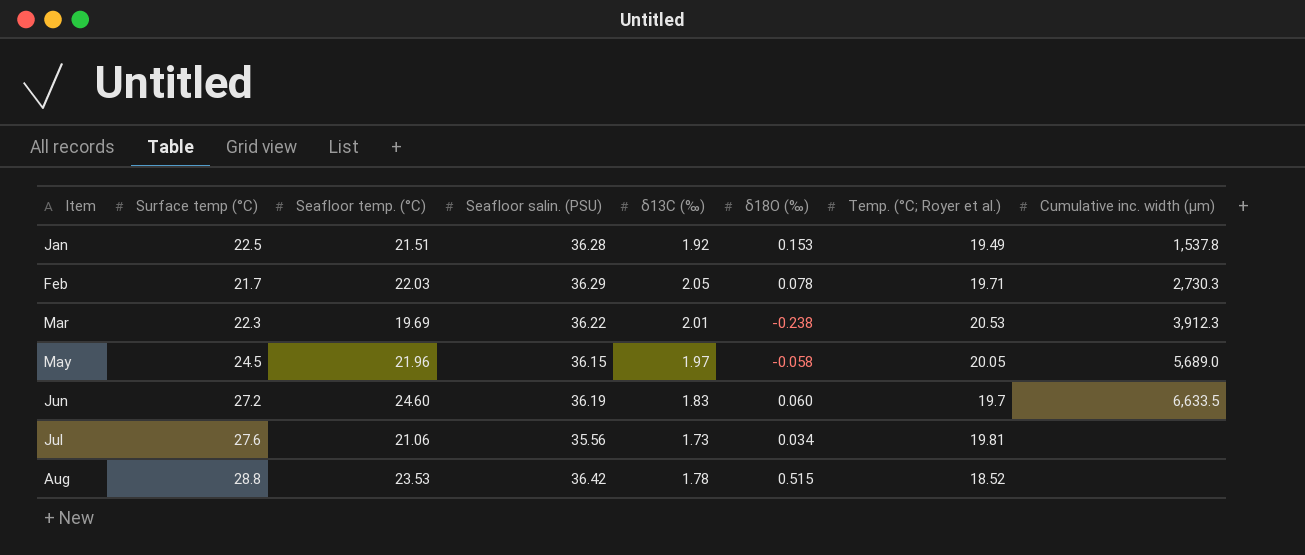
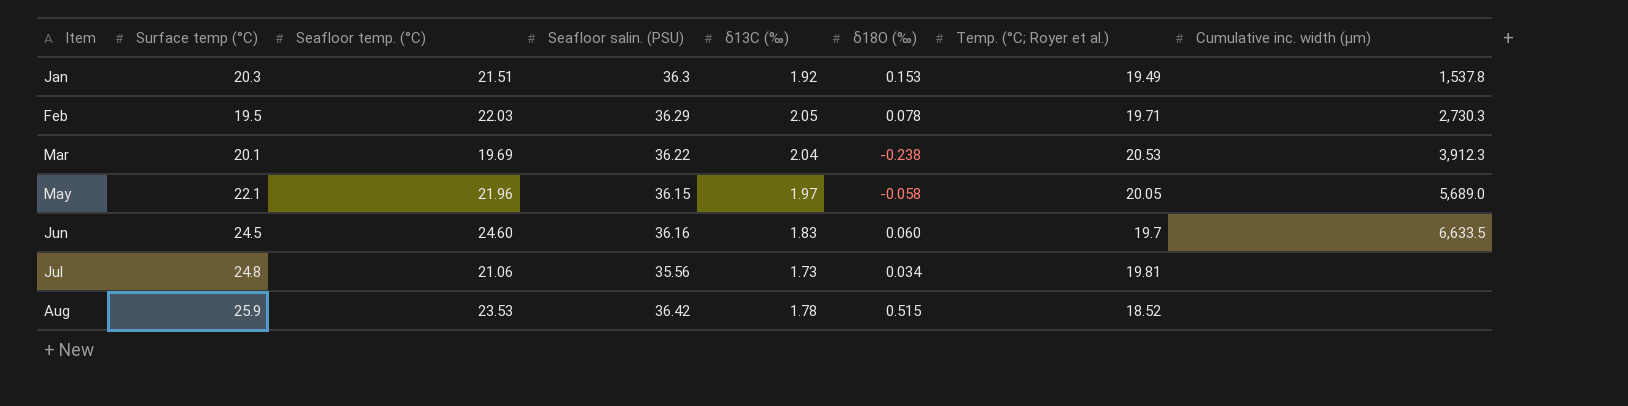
Jan | Surface temp (°C): 22.5 -> 20.3
Jan | Seafloor salin. (PSU): 36.28 -> 36.3
Feb | Surface temp (°C): 21.7 -> 19.5
Mar | Surface temp (°C): 22.3 -> 20.1
Mar | δ13C (‰): 2.01 -> 2.04
May | Surface temp (°C): 24.5 -> 22.1
Jun | Surface temp (°C): 27.2 -> 24.5
Jun | Seafloor salin. (PSU): 36.19 -> 36.16
Jul | Surface temp (°C): 27.6 -> 24.8
Aug | Surface temp (°C): 28.8 -> 25.9

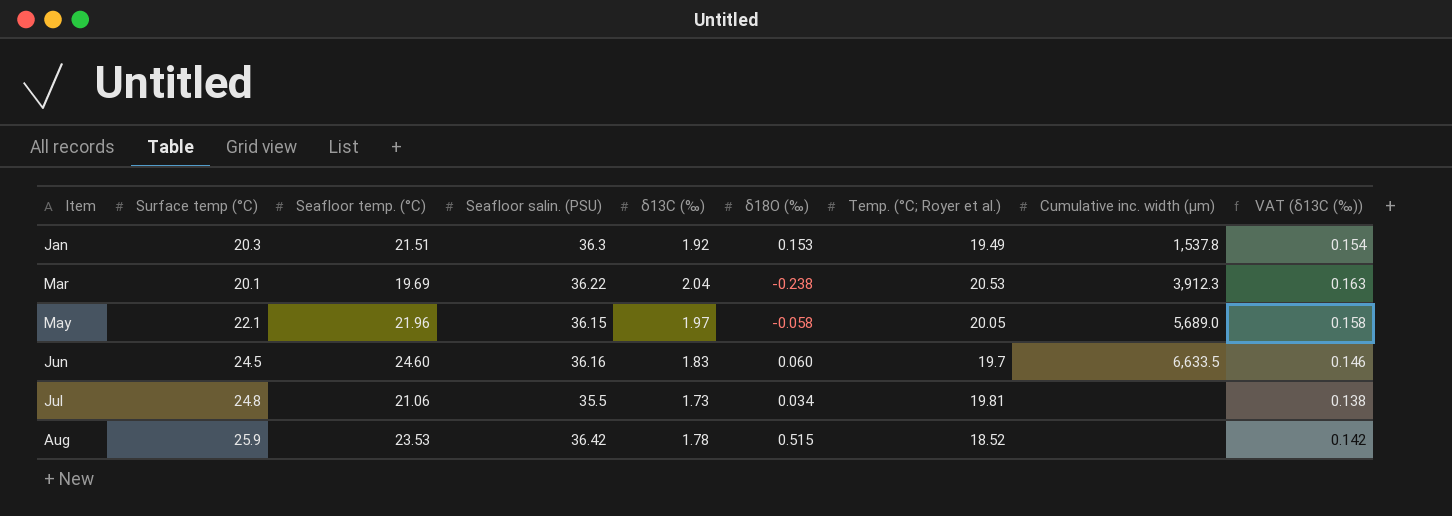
column VAT (δ13C (‰)) | formula: none -> [δ13C (‰)] * 0.08
row Feb: 19.5 | 22.03 | 36.29 | 2.05 | 0.078 | 19.71 | 2,730.3 -> none
Jul | Seafloor salin. (PSU): 35.56 -> 35.5

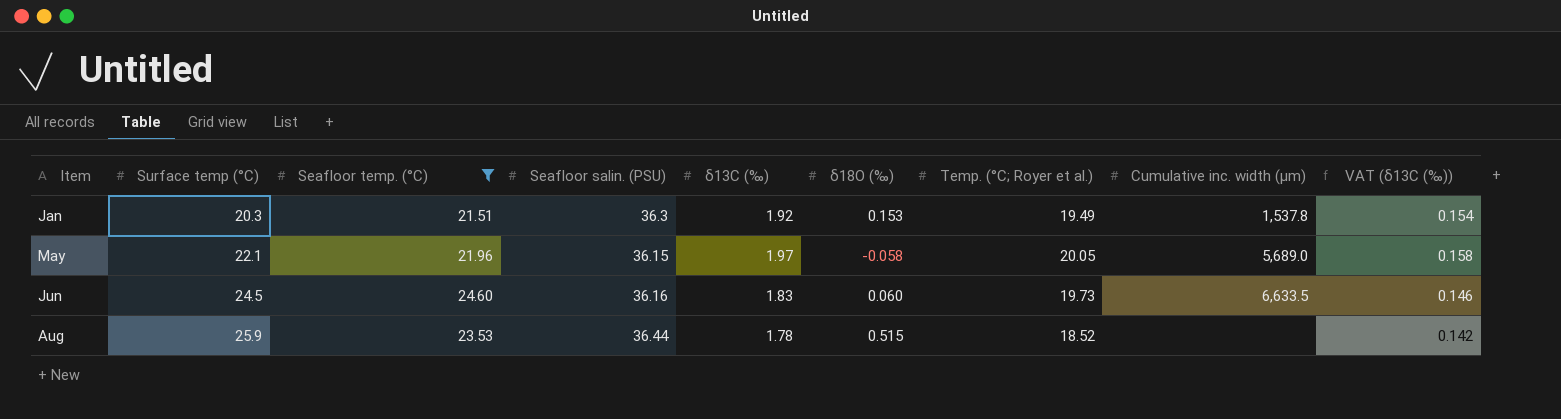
filter: none -> Seafloor temp. (°C) >= 21.51
Jun | Temp. (°C; Royer et al.): 19.7 -> 19.73
Aug | Seafloor salin. (PSU): 36.42 -> 36.44

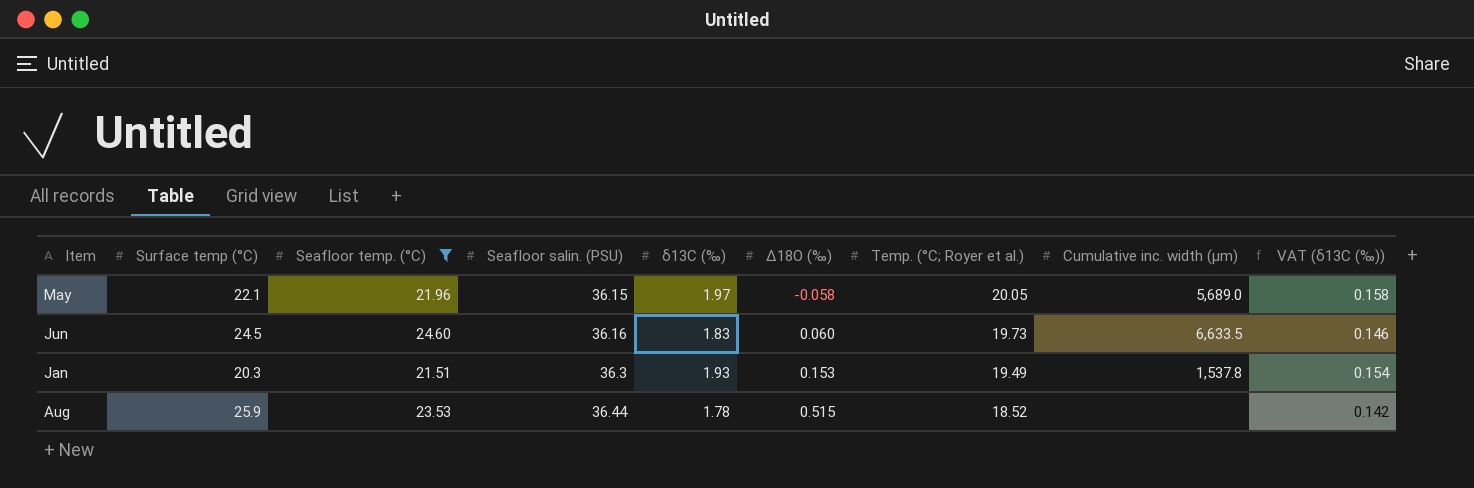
row order: Item ascending -> Seafloor salin. (PSU) ascending
column name: δ18O (‰) -> Δ18O (‰)
Jan | δ13C (‰): 1.92 -> 1.93

